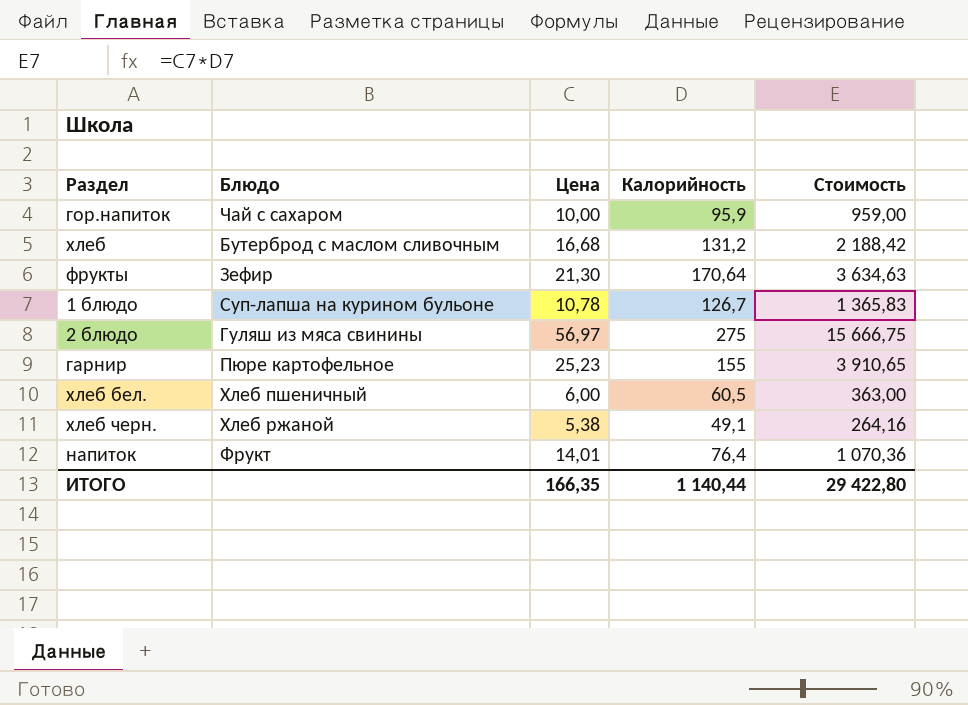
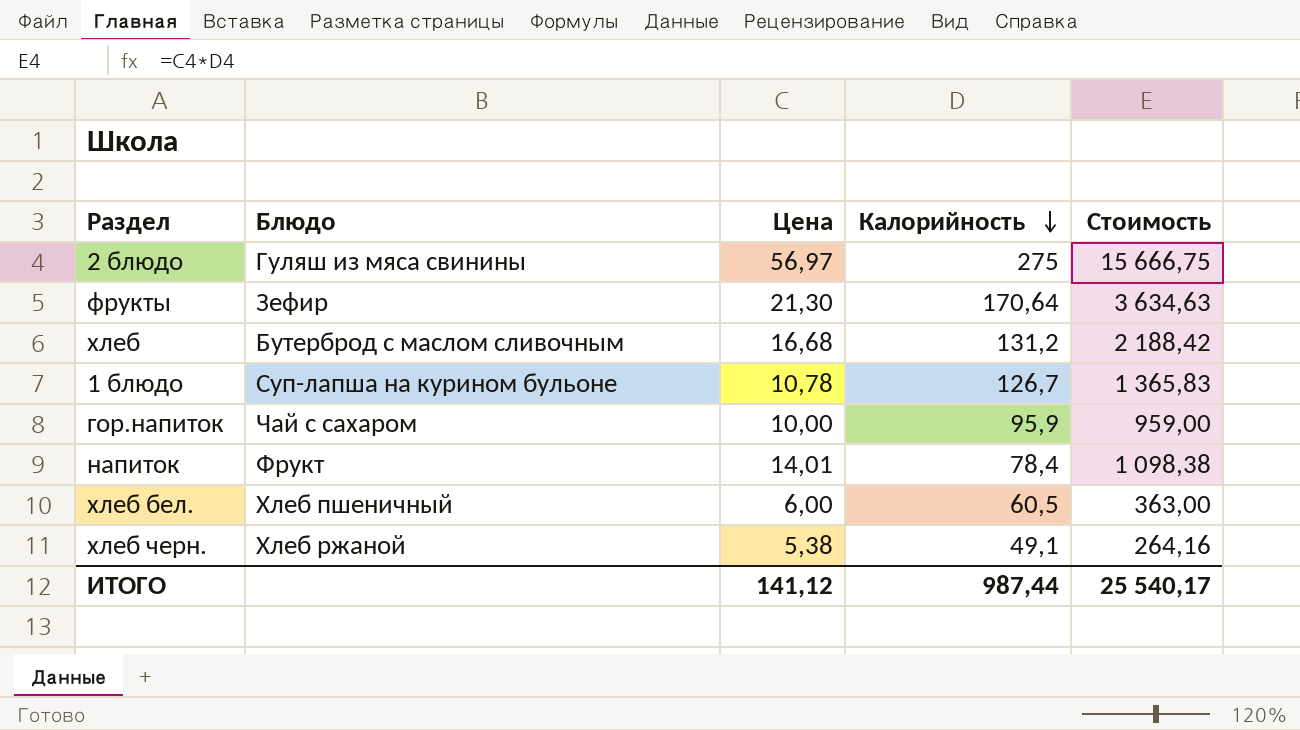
row order: none -> Калорийность descending
row гарнир: Пюре картофельное | 25,23 | 155 | 3 910,65 -> none
напиток | Калорийность: 76,4 -> 78,4
напиток | Стоимость: 1 070,36 -> 1 098,38
ИТОГО | Цена: 166,35 -> 141,12
ИТОГО | Калорийность: 1 140,44 -> 987,44
ИТОГО | Стоимость: 29 422,80 -> 25 540,17

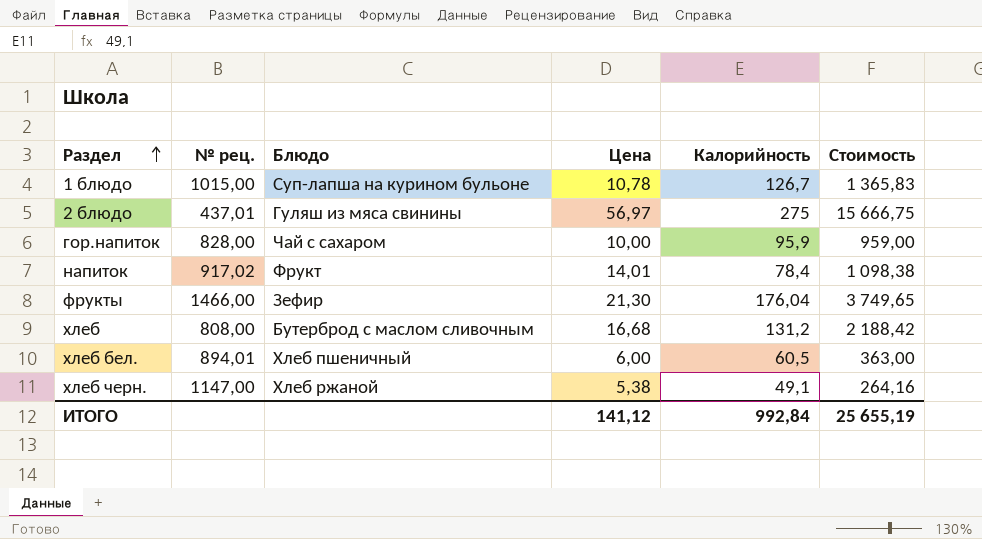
row order: Калорийность descending -> Раздел ascending
column № рец. | position: none -> 2
фрукты | Калорийность: 170,64 -> 176,04
фрукты | Стоимость: 3 634,63 -> 3 749,65
ИТОГО | Калорийность: 987,44 -> 992,84
ИТОГО | Стоимость: 25 540,17 -> 25 655,19

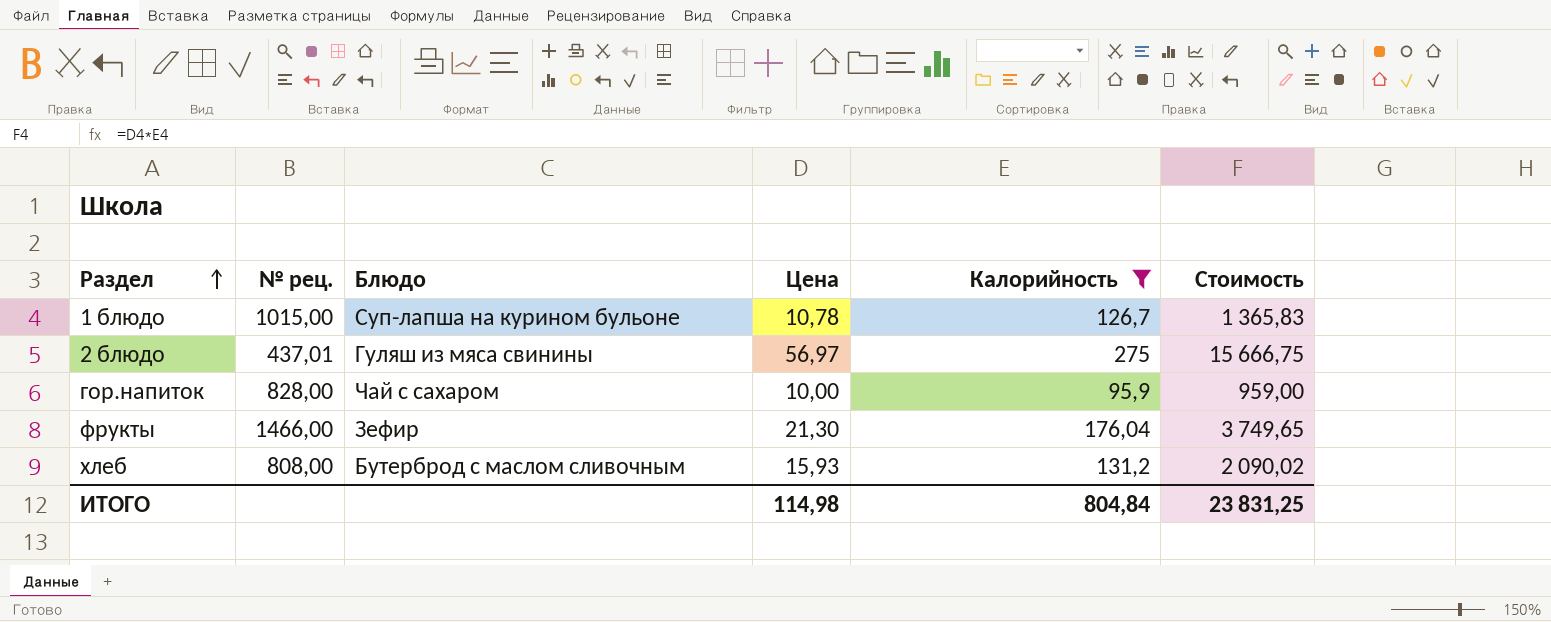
filter: none -> Калорийность >= 95,9
хлеб | Цена: 16,68 -> 15,93
хлеб | Стоимость: 2 188,42 -> 2 090,02
ИТОГО | Цена: 141,12 -> 114,98
ИТОГО | Калорийность: 992,84 -> 804,84
ИТОГО | Стоимость: 25 655,19 -> 23 831,25

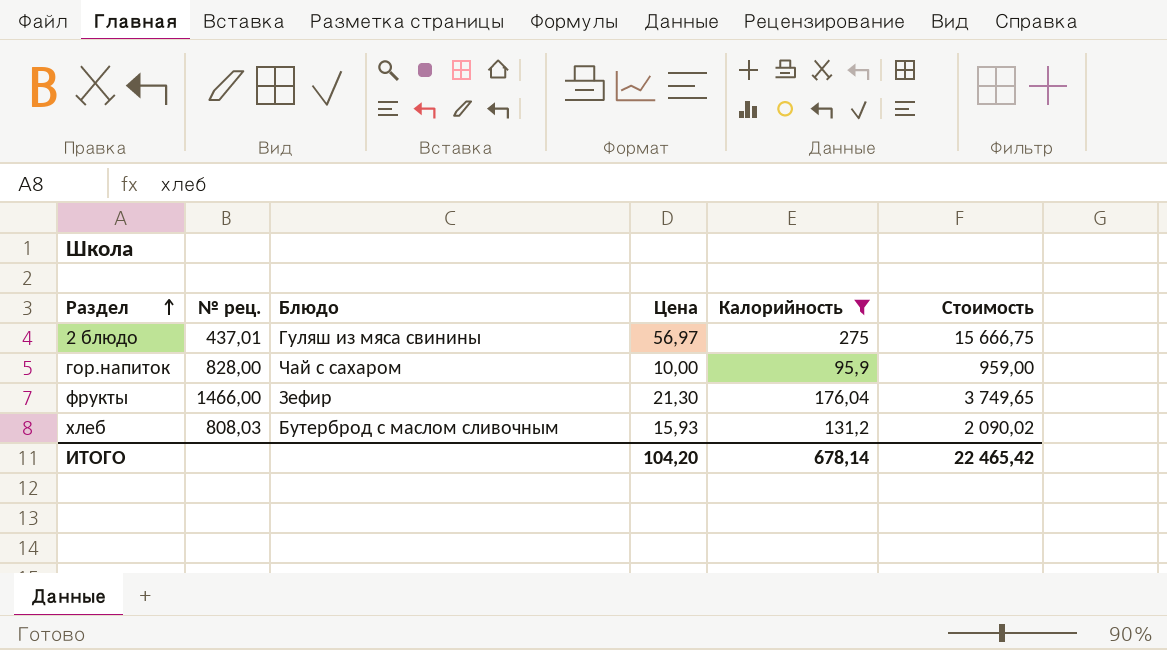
row 1 блюдо: 1015,00 | Суп-лапша на курином бульоне | 10,78 | 126,7 | 1 365,83 -> none
хлеб | № рец.: 808,00 -> 808,03
ИТОГО | Цена: 114,98 -> 104,20
ИТОГО | Калорийность: 804,84 -> 678,14
ИТОГО | Стоимость: 23 831,25 -> 22 465,42

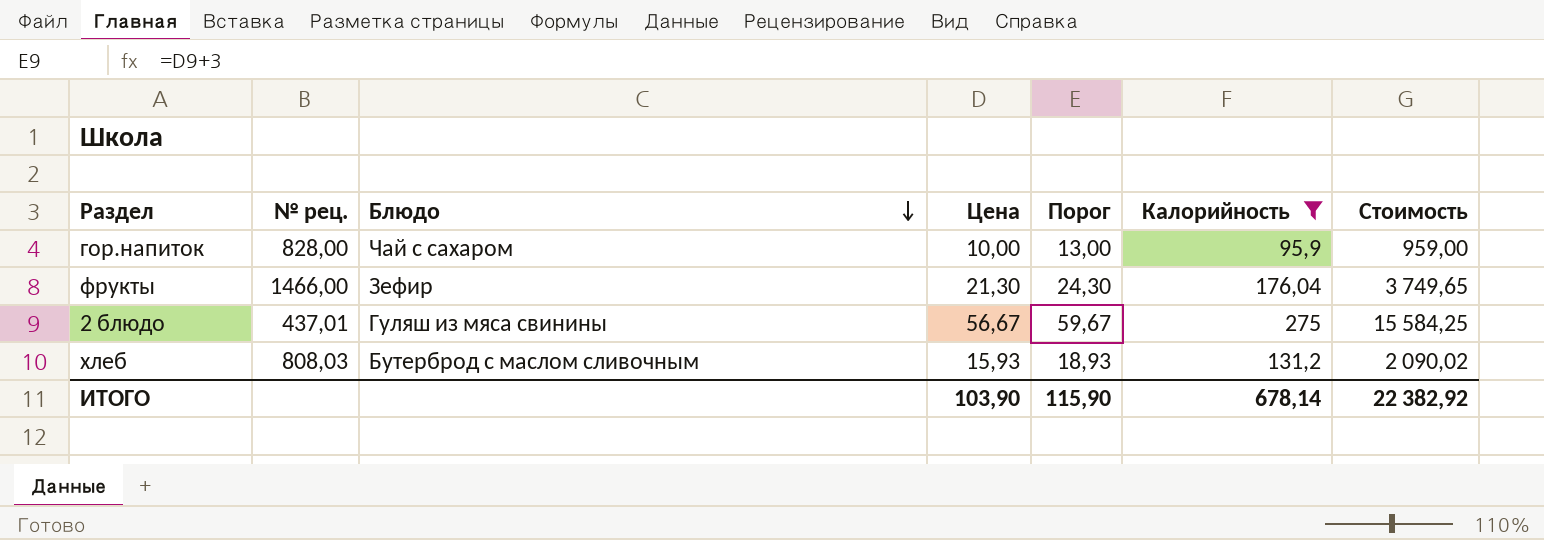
row order: Раздел ascending -> Блюдо descending
column Порог | formula: none -> [Цена] + 3
2 блюдо | Цена: 56,97 -> 56,67
2 блюдо | Стоимость: 15 666,75 -> 15 584,25
ИТОГО | Цена: 104,20 -> 103,90
ИТОГО | Стоимость: 22 465,42 -> 22 382,92

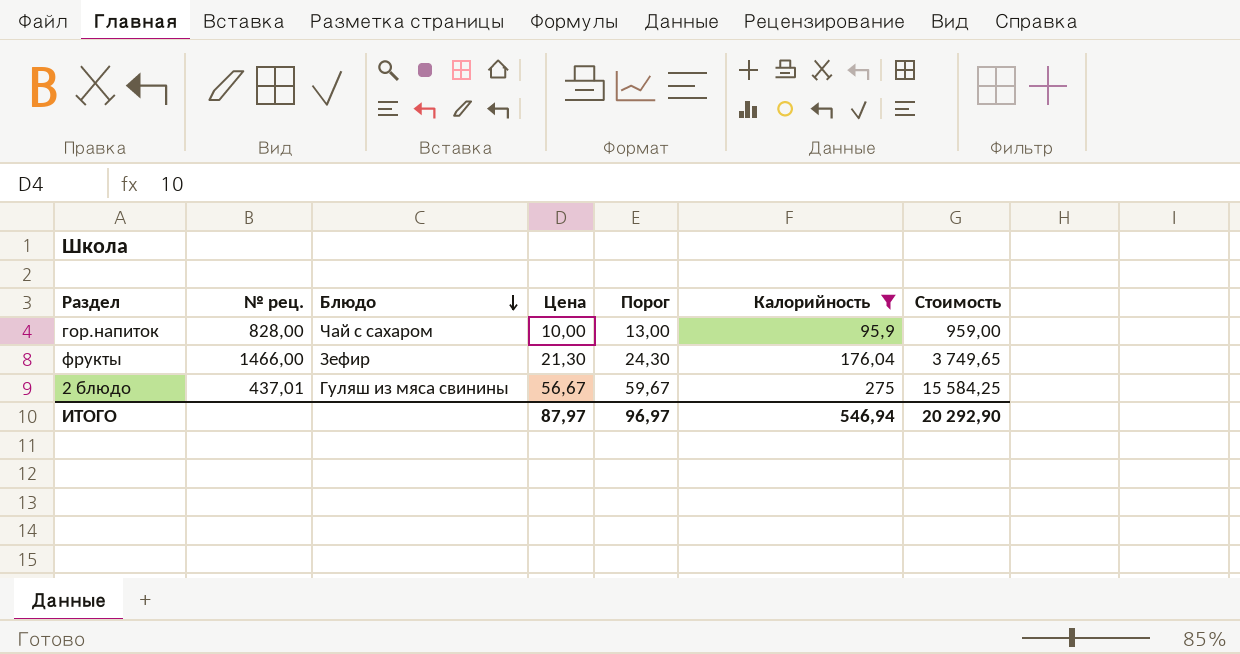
row хлеб: 808,03 | Бутерброд с маслом сливочным | 15,93 | 18,93 | 131,2 | 2 090,02 -> none
ИТОГО | Цена: 103,90 -> 87,97
ИТОГО | Порог: 115,90 -> 96,97
ИТОГО | Калорийность: 678,14 -> 546,94
ИТОГО | Стоимость: 22 382,92 -> 20 292,90

